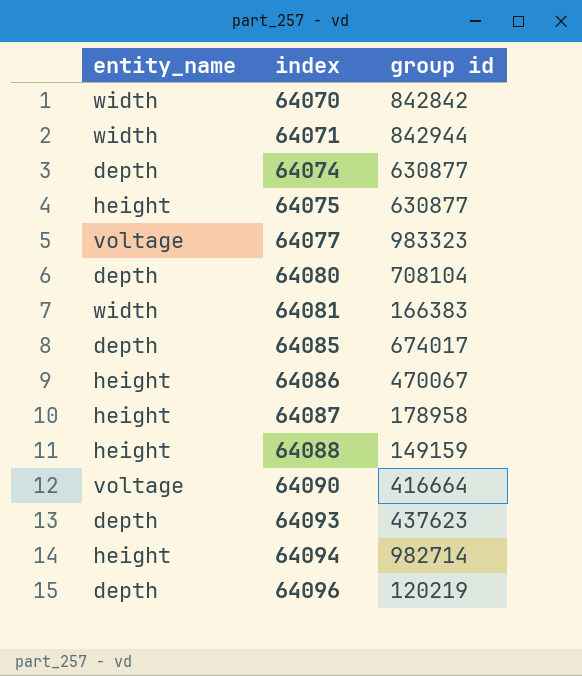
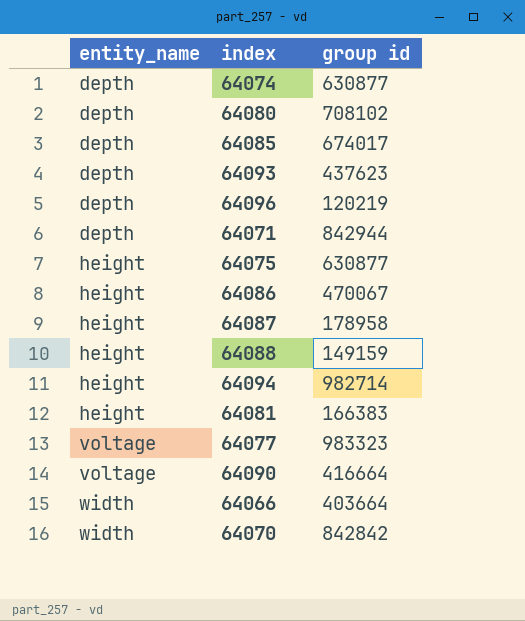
row order: index ascending -> entity_name ascending
64080 | group id: 708104 -> 708102
64071 | entity_name: width -> depth
64081 | entity_name: width -> height
row 64066: none -> width | 403664

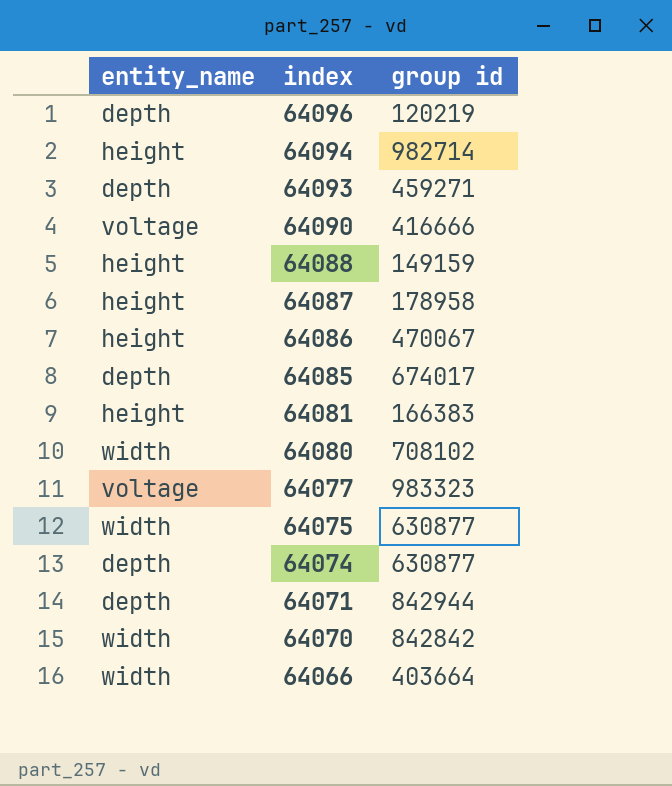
row order: entity_name ascending -> index descending
64093 | group id: 437623 -> 459271
64090 | group id: 416664 -> 416666
64080 | entity_name: depth -> width
64075 | entity_name: height -> width

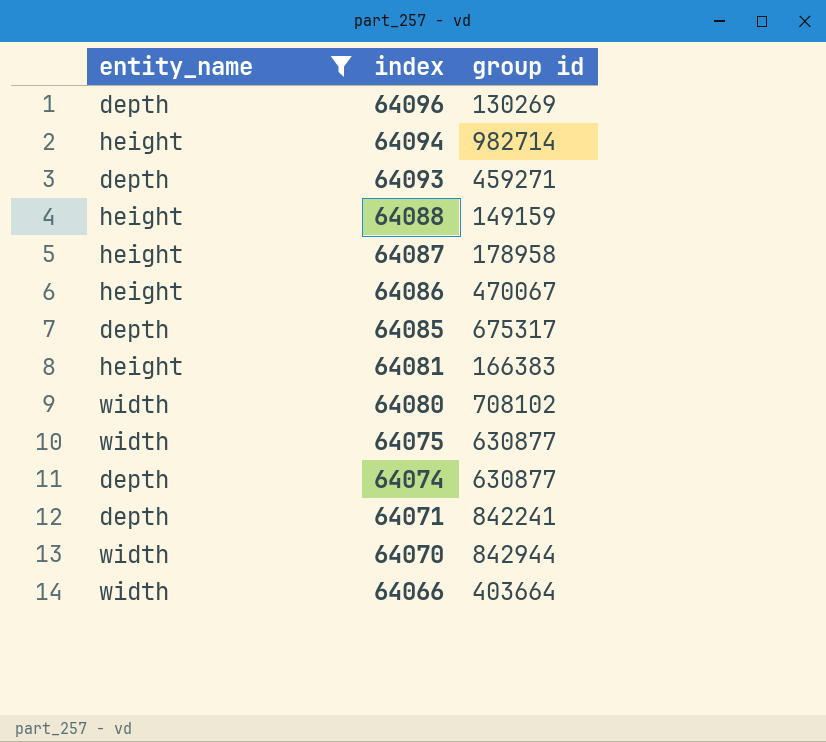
filter: none -> entity_name != voltage
64096 | group id: 120219 -> 130269
64085 | group id: 674017 -> 675317
64071 | group id: 842944 -> 842241
64070 | group id: 842842 -> 842944

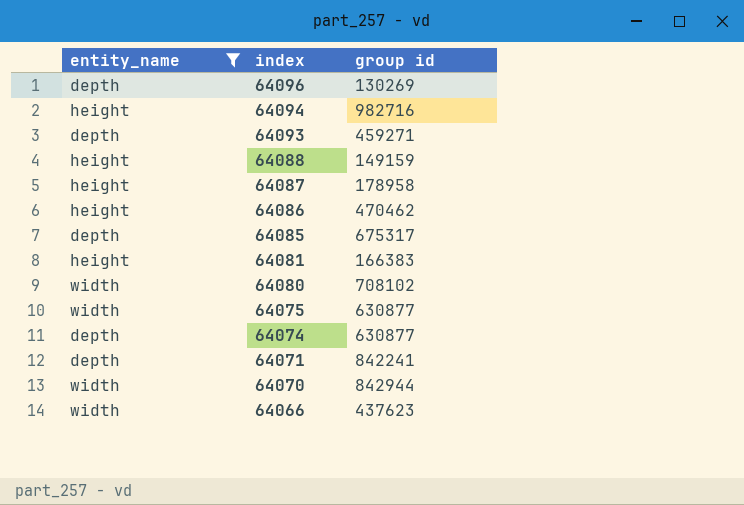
64094 | group id: 982714 -> 982716
64086 | group id: 470067 -> 470462
64066 | group id: 403664 -> 437623

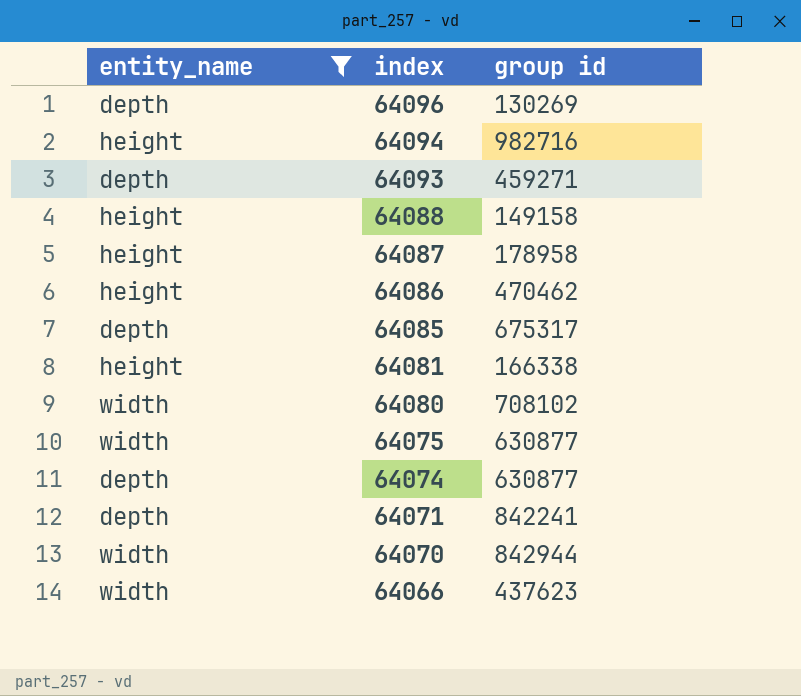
64088 | group id: 149159 -> 149158
64081 | group id: 166383 -> 166338

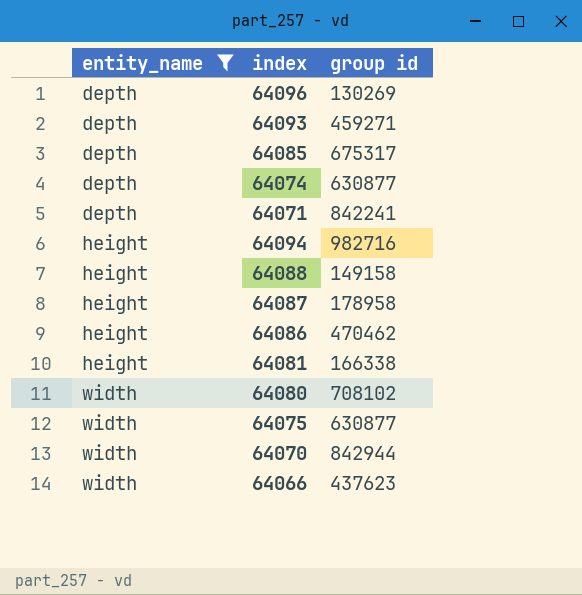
row order: index descending -> entity_name ascending

